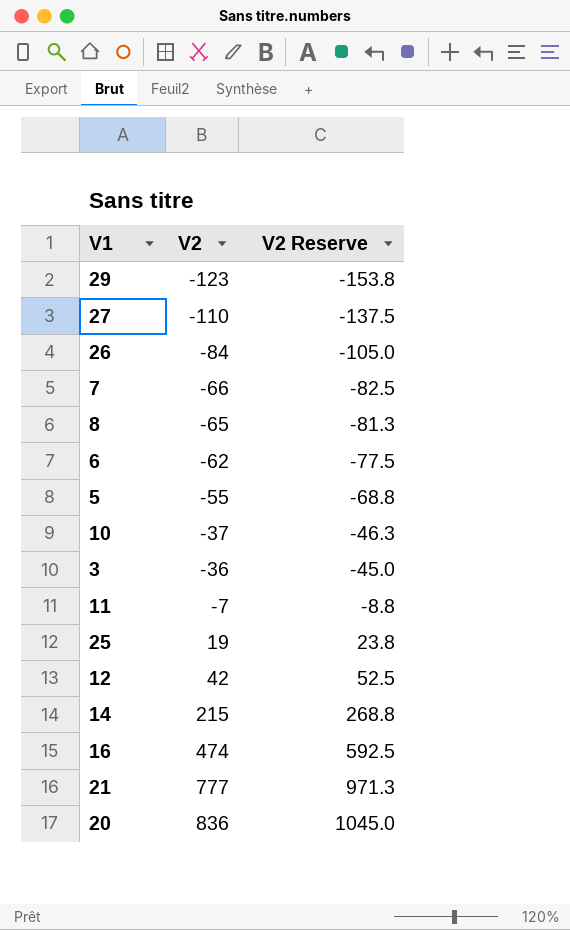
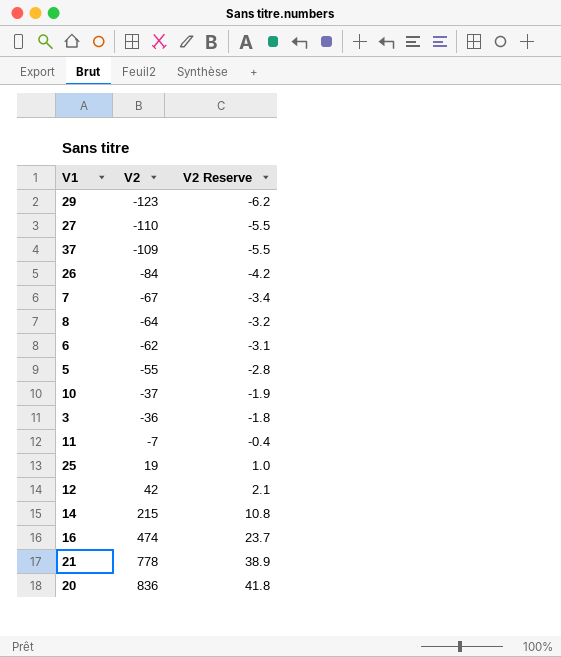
column V2 Reserve | formula: [V2] * 1.25 -> [V2] * 0.05
row 37: none -> -109 | -5.5
7 | V2: -66 -> -67
8 | V2: -65 -> -64
21 | V2: 777 -> 778

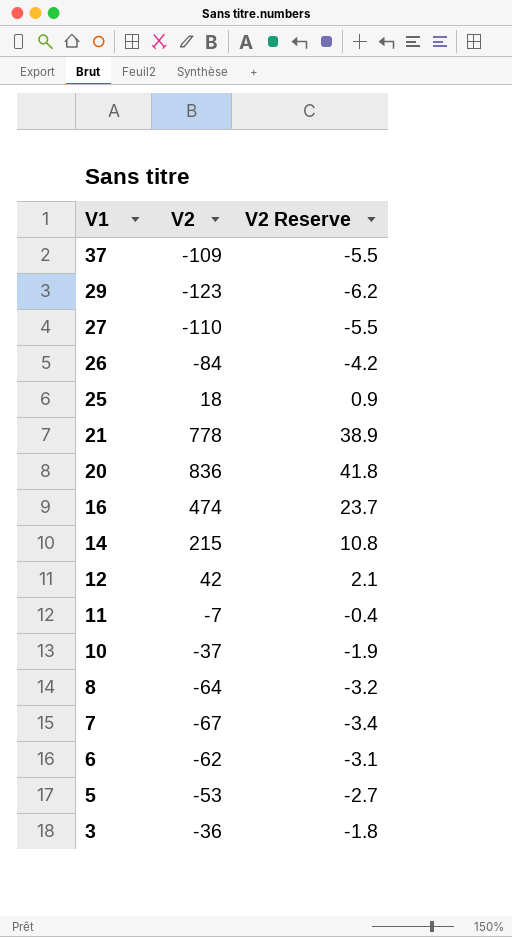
row order: V2 ascending -> V1 descending
25 | V2: 19 -> 18
25 | V2 Reserve: 1.0 -> 0.9
5 | V2: -55 -> -53
5 | V2 Reserve: -2.8 -> -2.7

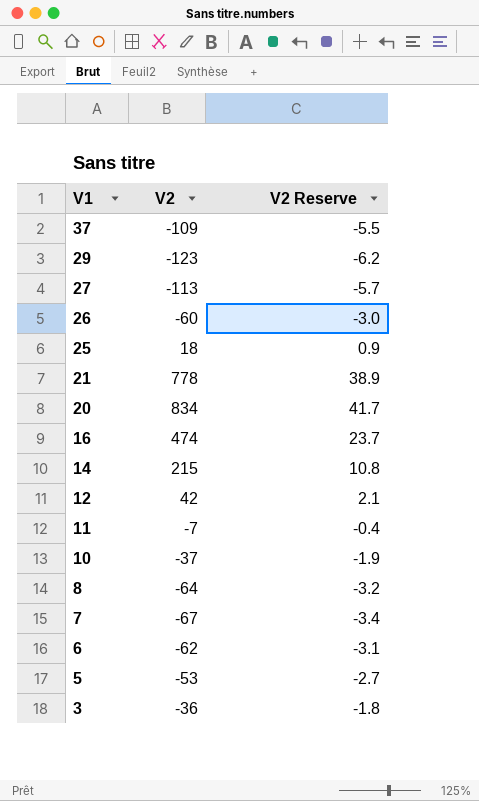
27 | V2: -110 -> -113
27 | V2 Reserve: -5.5 -> -5.7
26 | V2: -84 -> -60
26 | V2 Reserve: -4.2 -> -3.0
20 | V2: 836 -> 834
20 | V2 Reserve: 41.8 -> 41.7

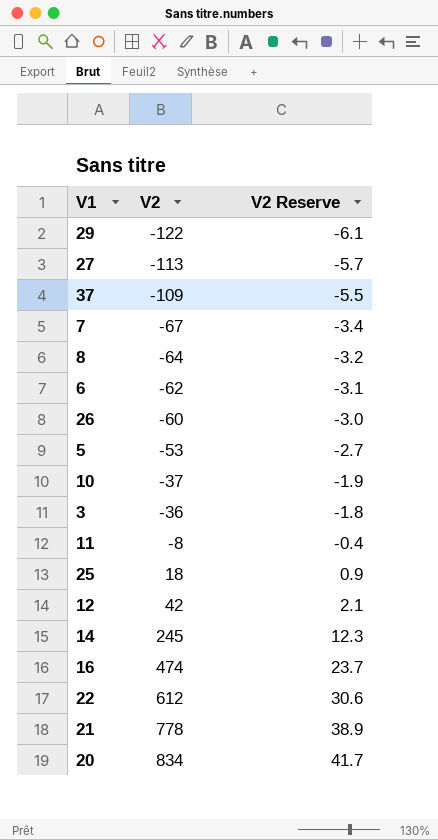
row order: V1 descending -> V2 ascending
29 | V2: -123 -> -122
29 | V2 Reserve: -6.2 -> -6.1
11 | V2: -7 -> -8
14 | V2: 215 -> 245
14 | V2 Reserve: 10.8 -> 12.3
row 22: none -> 612 | 30.6

